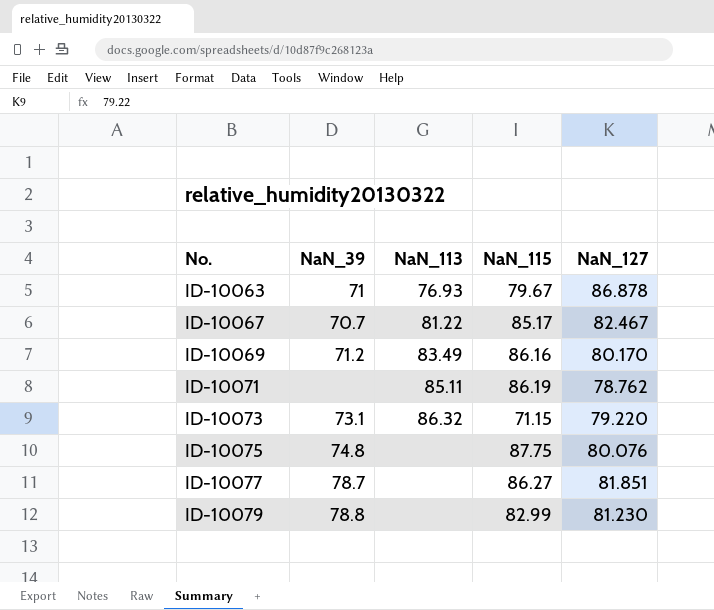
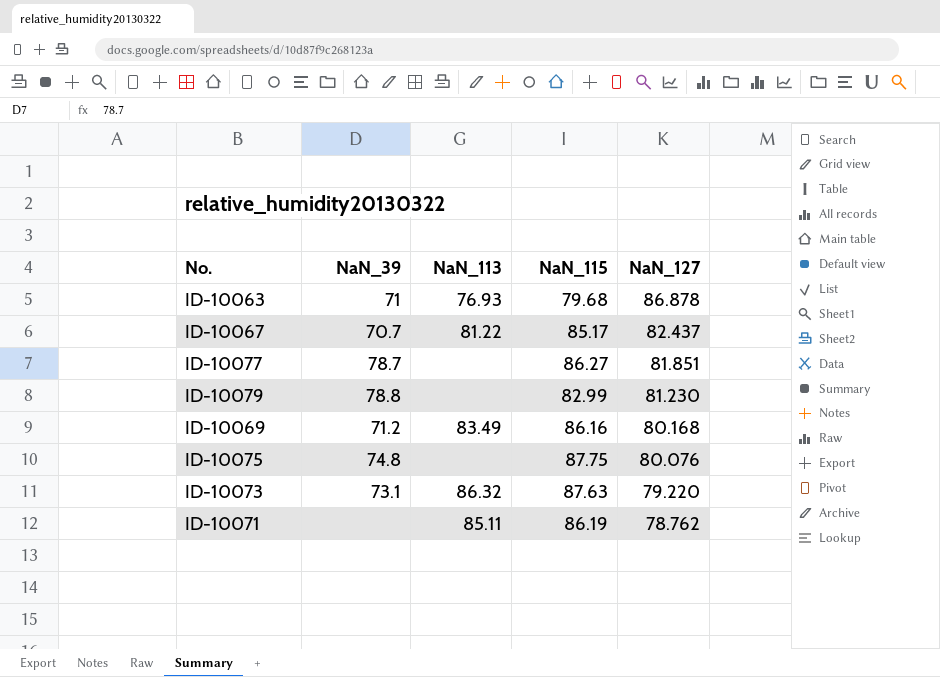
row order: No. ascending -> NaN_127 descending
ID-10063 | NaN_115: 79.67 -> 79.68
ID-10067 | NaN_127: 82.467 -> 82.437
ID-10069 | NaN_127: 80.170 -> 80.168
ID-10073 | NaN_115: 71.15 -> 87.63

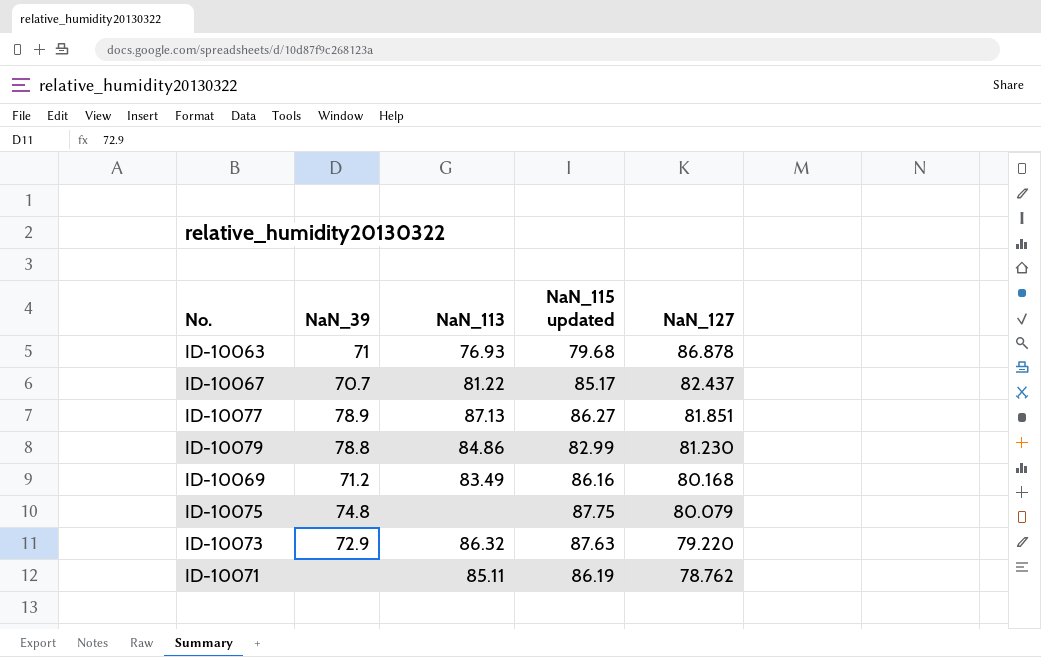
column name: NaN_115 -> NaN_115 updated
ID-10077 | NaN_39: 78.7 -> 78.9
ID-10077 | NaN_113: none -> 87.13
ID-10079 | NaN_113: none -> 84.86
ID-10075 | NaN_127: 80.076 -> 80.079
ID-10073 | NaN_39: 73.1 -> 72.9

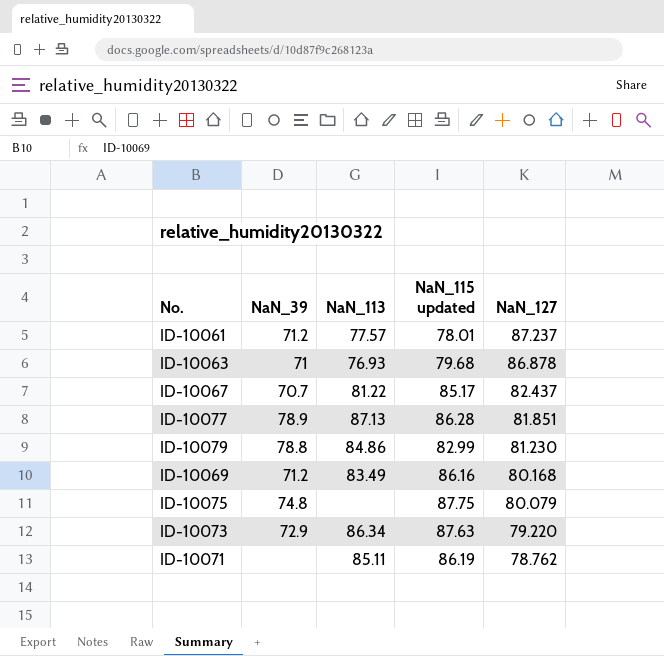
row ID-10061: none -> 71.2 | 77.57 | 78.01 | 87.237
ID-10077 | NaN_115 updated: 86.27 -> 86.28
ID-10073 | NaN_113: 86.32 -> 86.34

